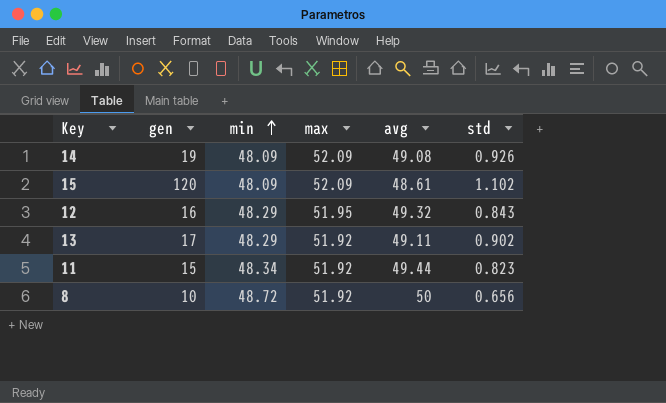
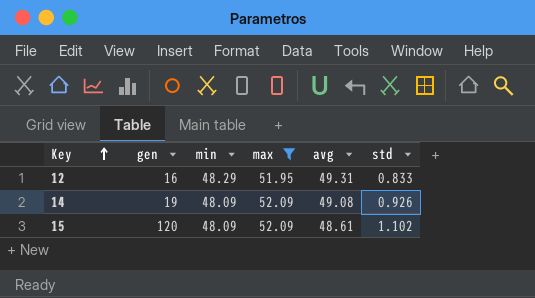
filter: none -> max != 51.92
row order: min ascending -> Key ascending
12 | avg: 49.32 -> 49.31
12 | std: 0.843 -> 0.833

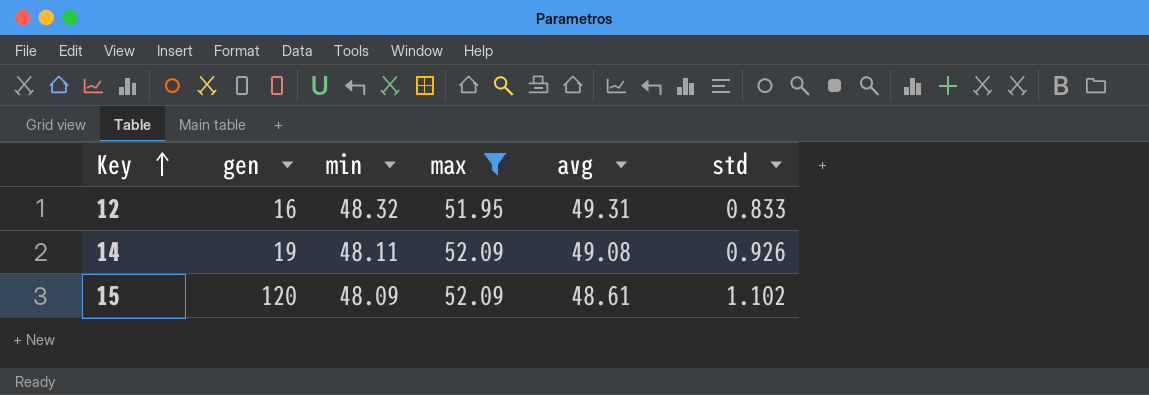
12 | min: 48.29 -> 48.32
14 | min: 48.09 -> 48.11

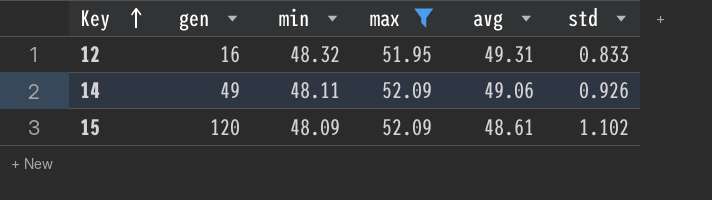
14 | gen: 19 -> 49
14 | avg: 49.08 -> 49.06

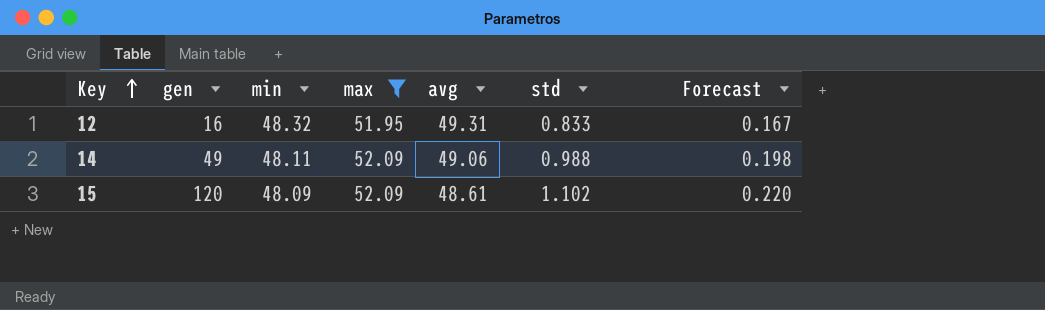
column Forecast | formula: none -> [std] * 0.2
14 | std: 0.926 -> 0.988

